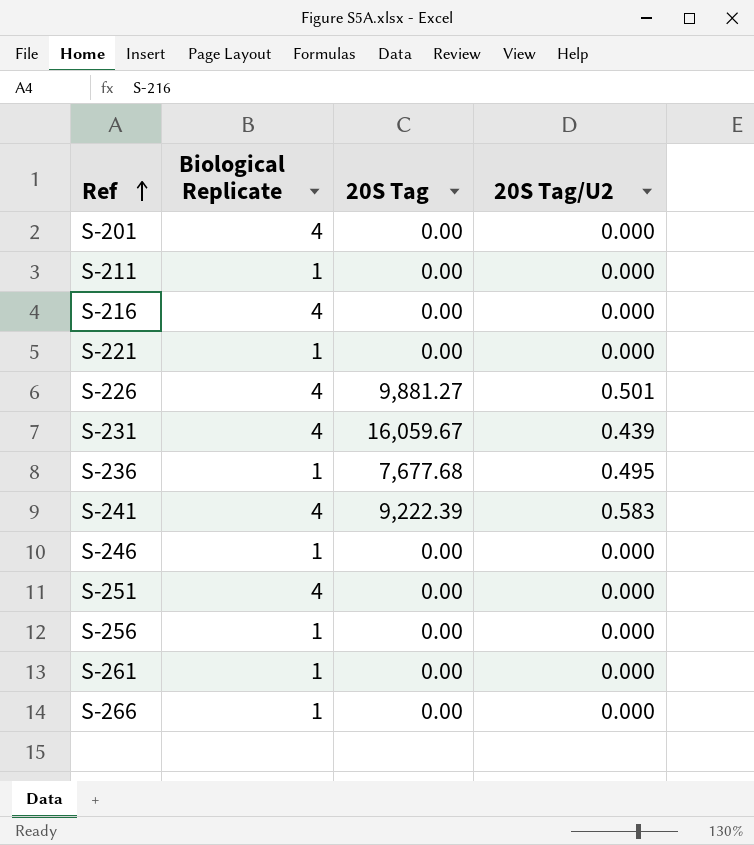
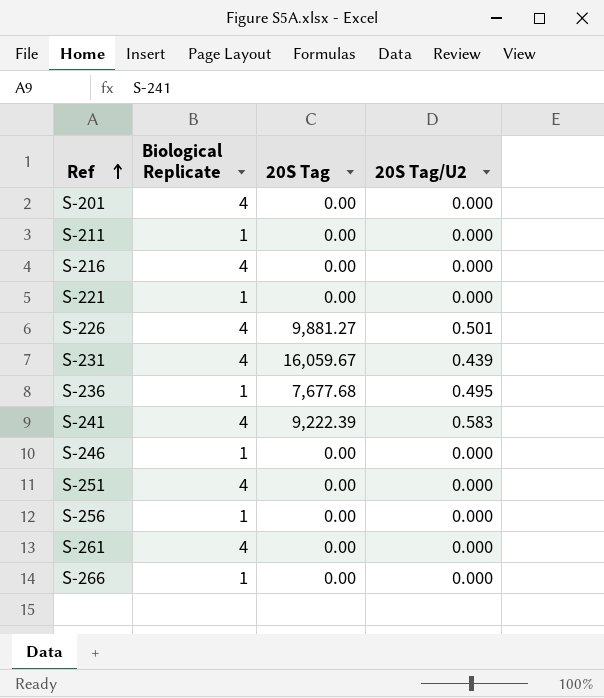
S-261 | Biological Replicate: 1 -> 4

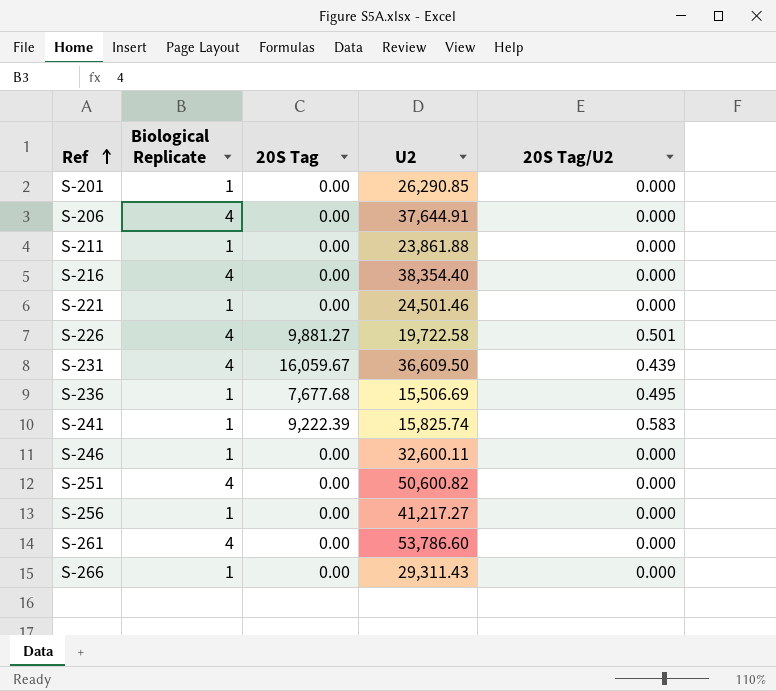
column U2 | position: none -> 4
S-201 | Biological Replicate: 4 -> 1
row S-206: none -> 4 | 0.00 | 37,644.91 | 0.000
S-241 | Biological Replicate: 4 -> 1

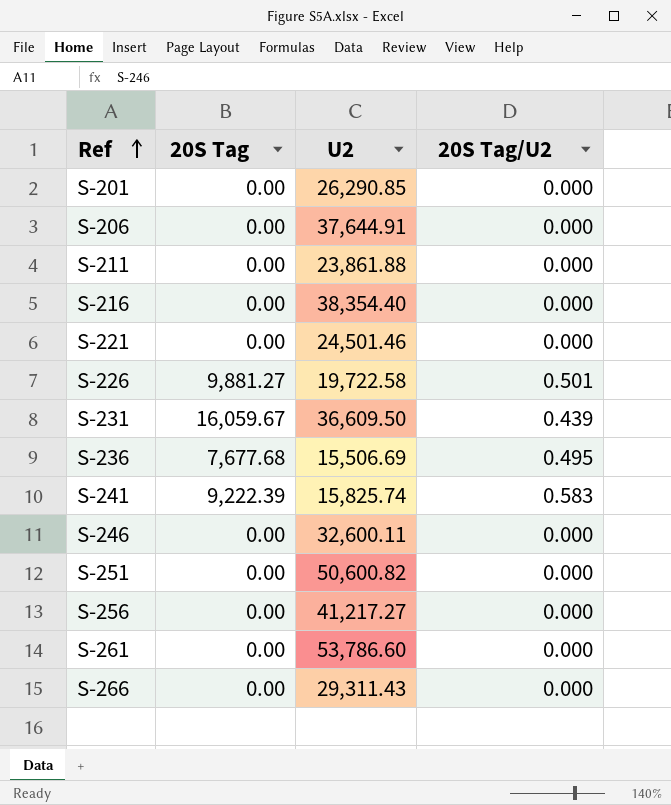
column Biological Replicate | position: 2 -> none

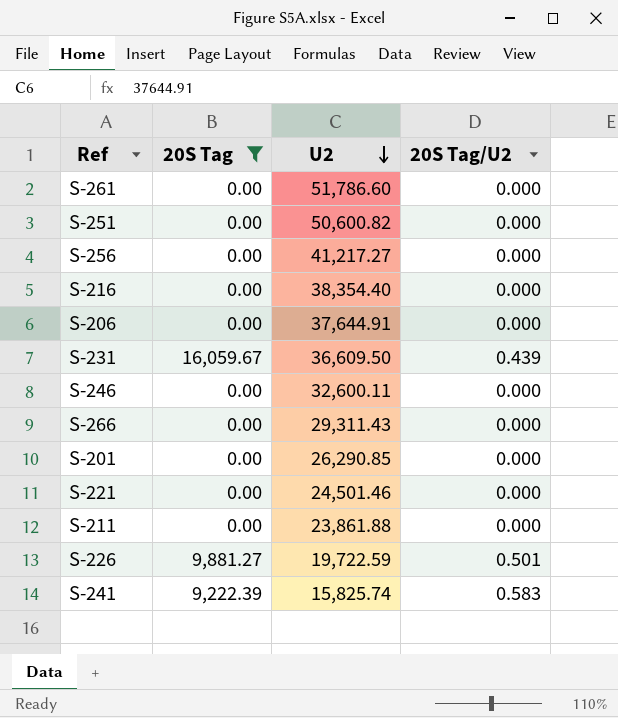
filter: none -> 20S Tag != 7,677.68
row order: Ref ascending -> U2 descending
S-261 | U2: 53,786.60 -> 51,786.60
S-226 | U2: 19,722.58 -> 19,722.59

